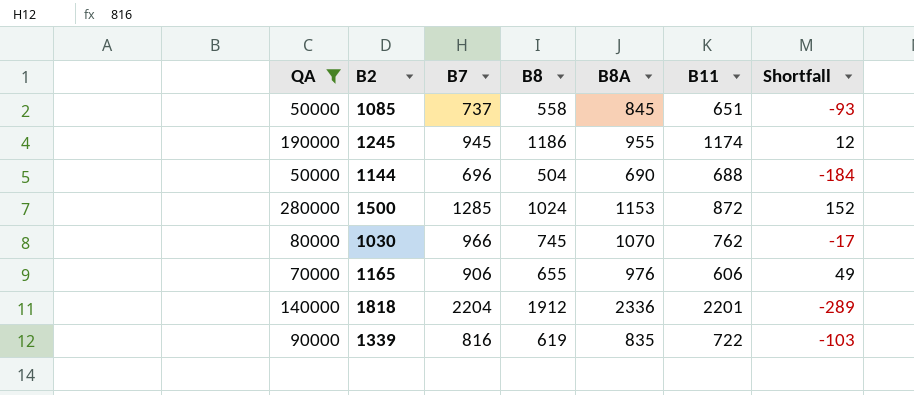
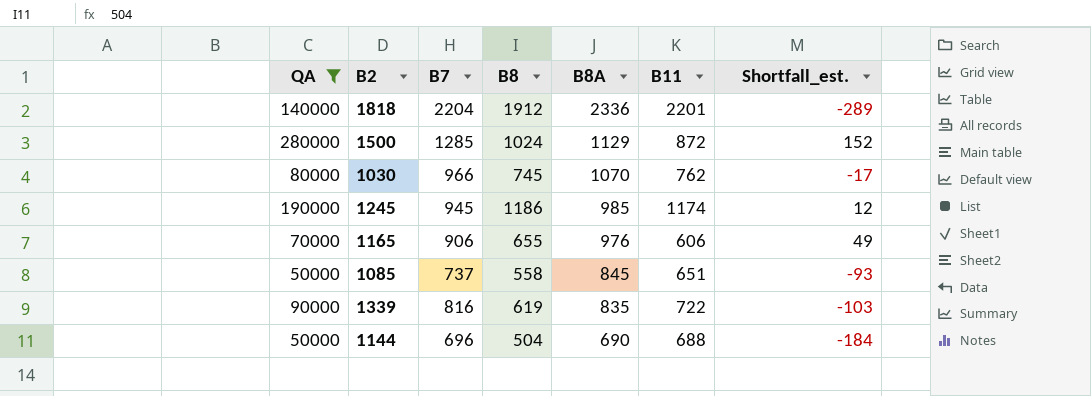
row order: none -> B8A descending
column name: Shortfall -> Shortfall_est.
1500 | B8A: 1153 -> 1129
1245 | B8A: 955 -> 985

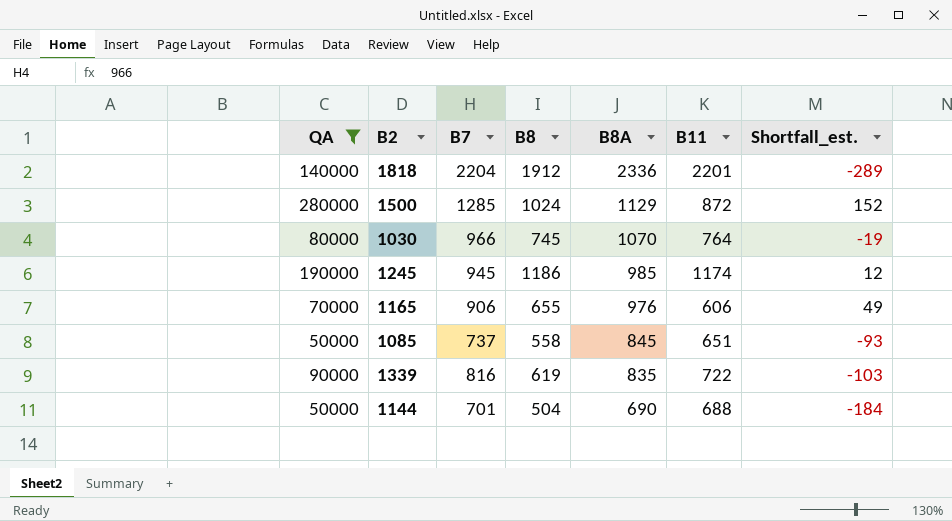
1030 | B11: 762 -> 764
1030 | Shortfall_est.: -17 -> -19
1144 | B7: 696 -> 701

